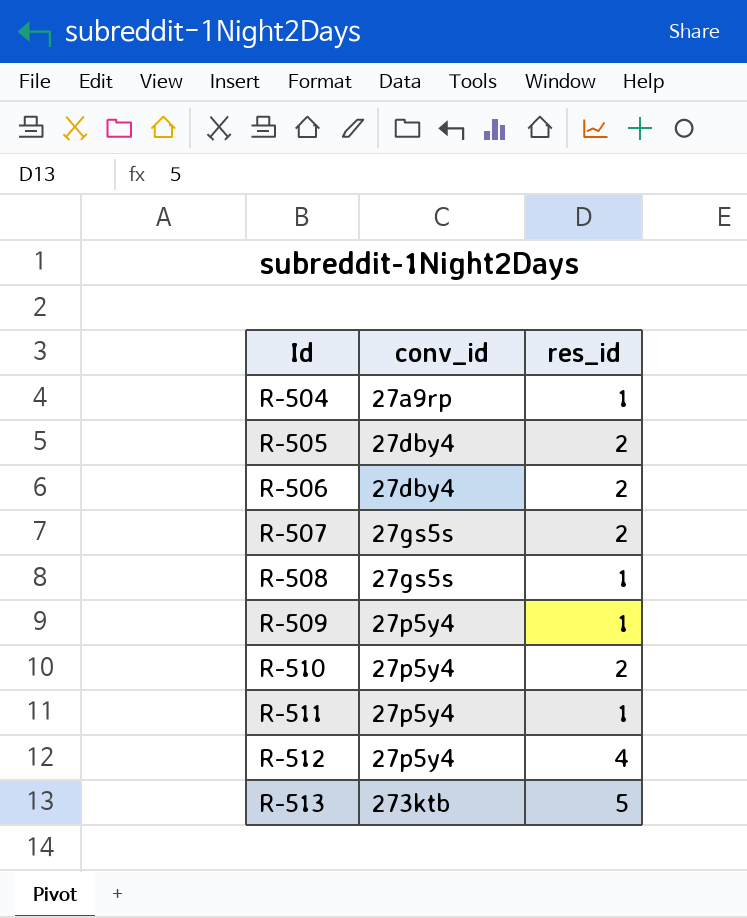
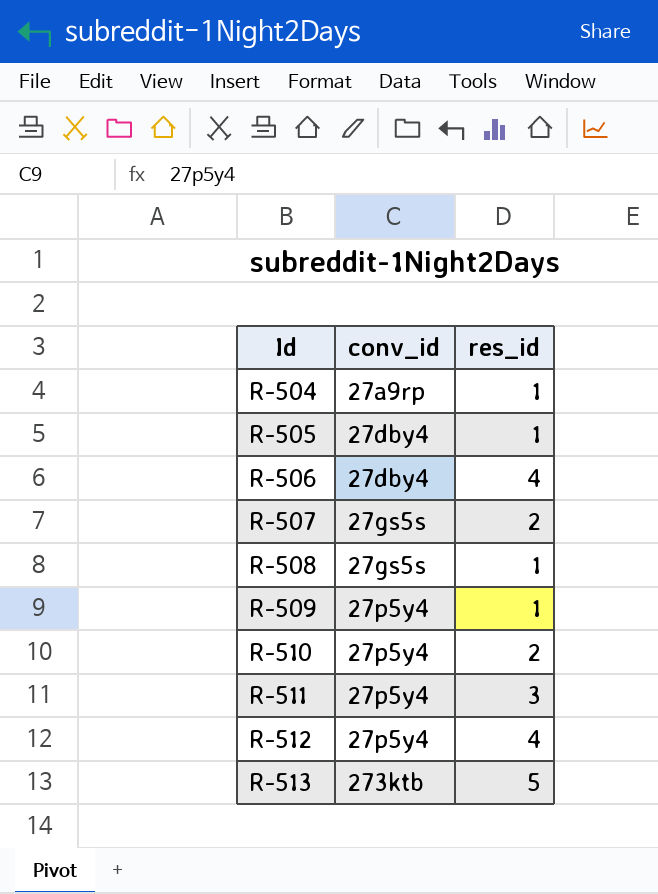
R-505 | res_id: 2 -> 1
R-506 | res_id: 2 -> 4
R-511 | res_id: 1 -> 3

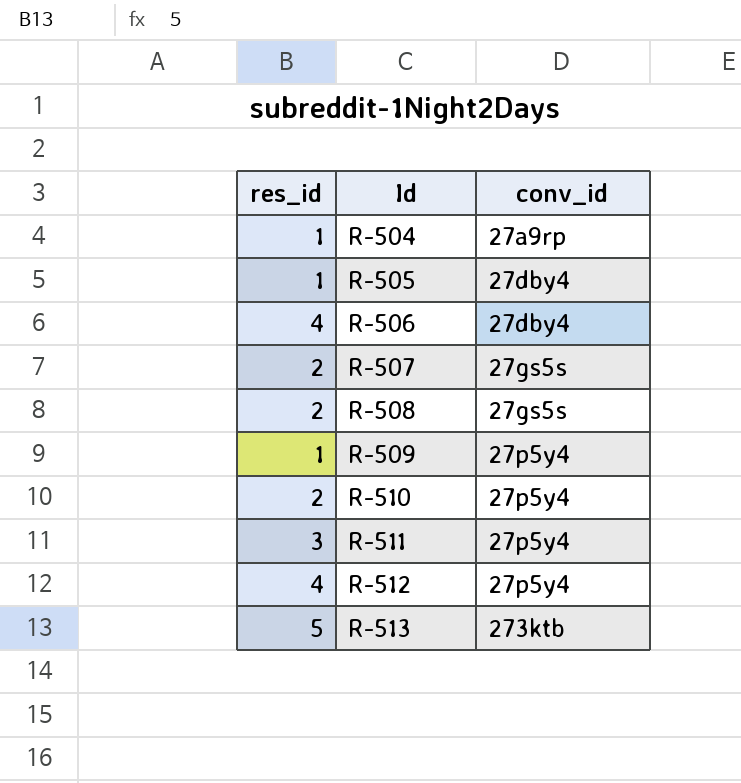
column res_id | position: 3 -> 1
R-508 | res_id: 1 -> 2

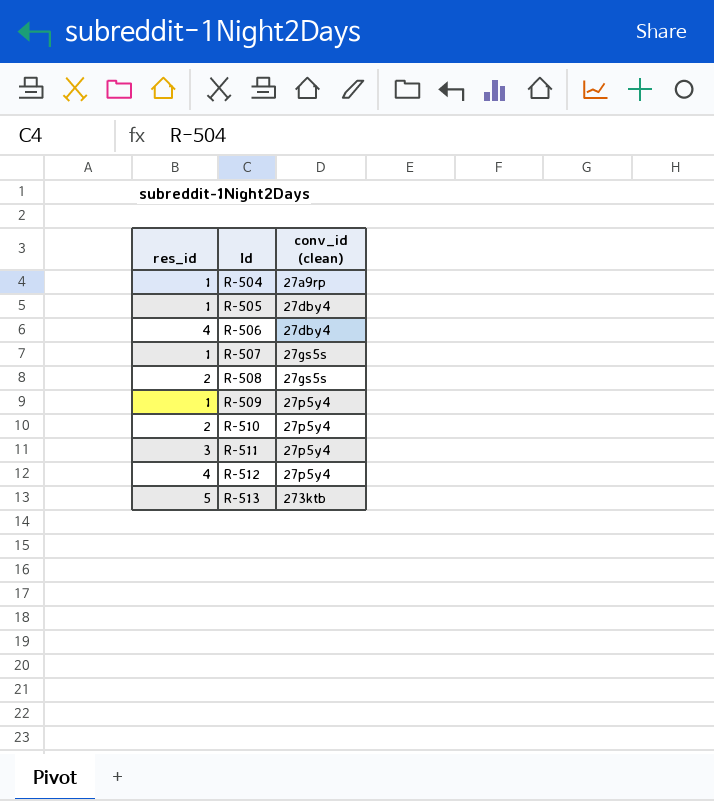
column name: conv_id -> conv_id (clean)
R-507 | res_id: 2 -> 1

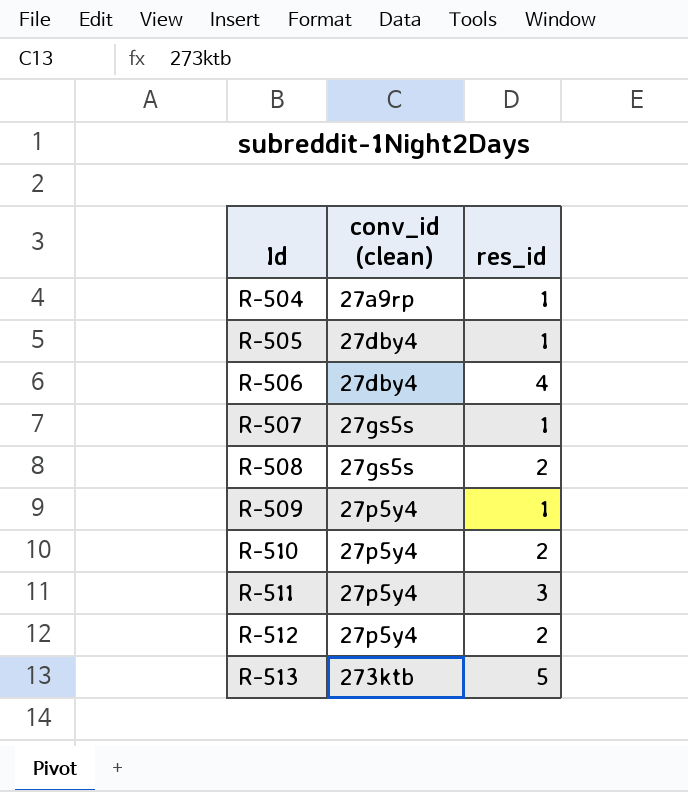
column res_id | position: 1 -> 3
R-512 | res_id: 4 -> 2

